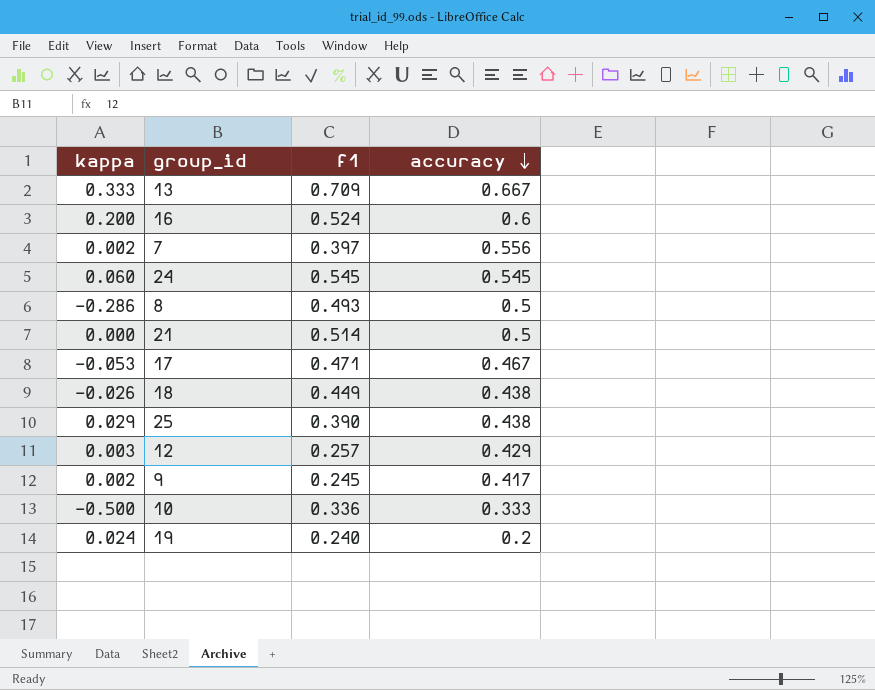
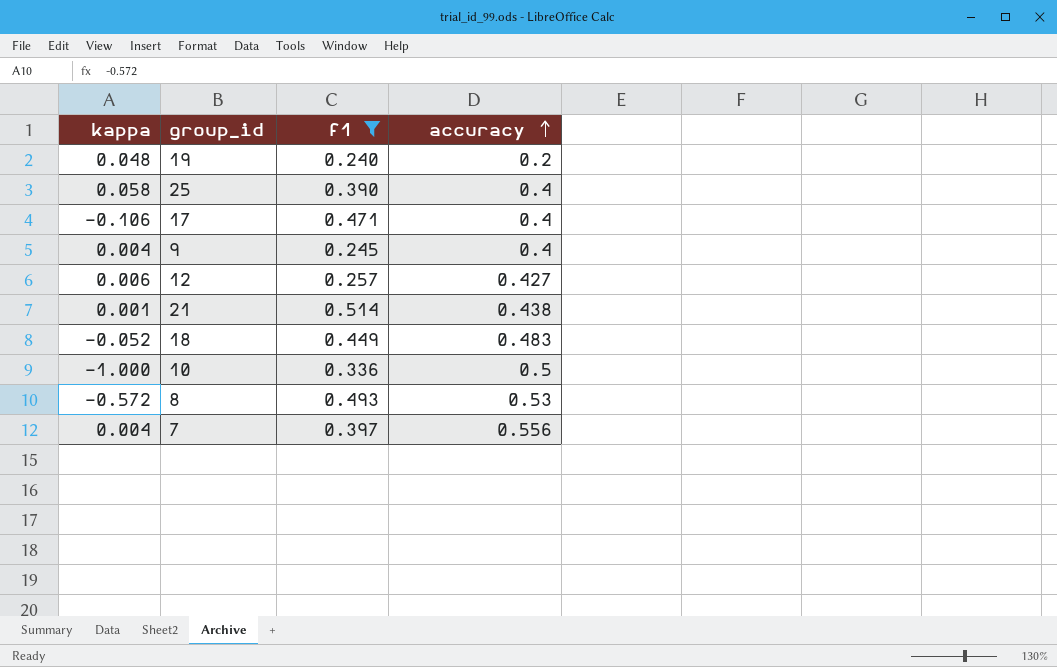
filter: none -> f1 <= 0.514
row order: accuracy descending -> accuracy ascending
19 | kappa: 0.024 -> 0.048
25 | kappa: 0.029 -> 0.058
25 | accuracy: 0.438 -> 0.4
17 | kappa: -0.053 -> -0.106
17 | accuracy: 0.467 -> 0.4
9 | kappa: 0.002 -> 0.004
9 | accuracy: 0.417 -> 0.4
12 | kappa: 0.003 -> 0.006
12 | accuracy: 0.429 -> 0.427
21 | kappa: 0.000 -> 0.001
21 | accuracy: 0.5 -> 0.438
18 | kappa: -0.026 -> -0.052
18 | accuracy: 0.438 -> 0.483
10 | kappa: -0.500 -> -1.000
10 | accuracy: 0.333 -> 0.5
8 | kappa: -0.286 -> -0.572
8 | accuracy: 0.5 -> 0.53
7 | kappa: 0.002 -> 0.004

